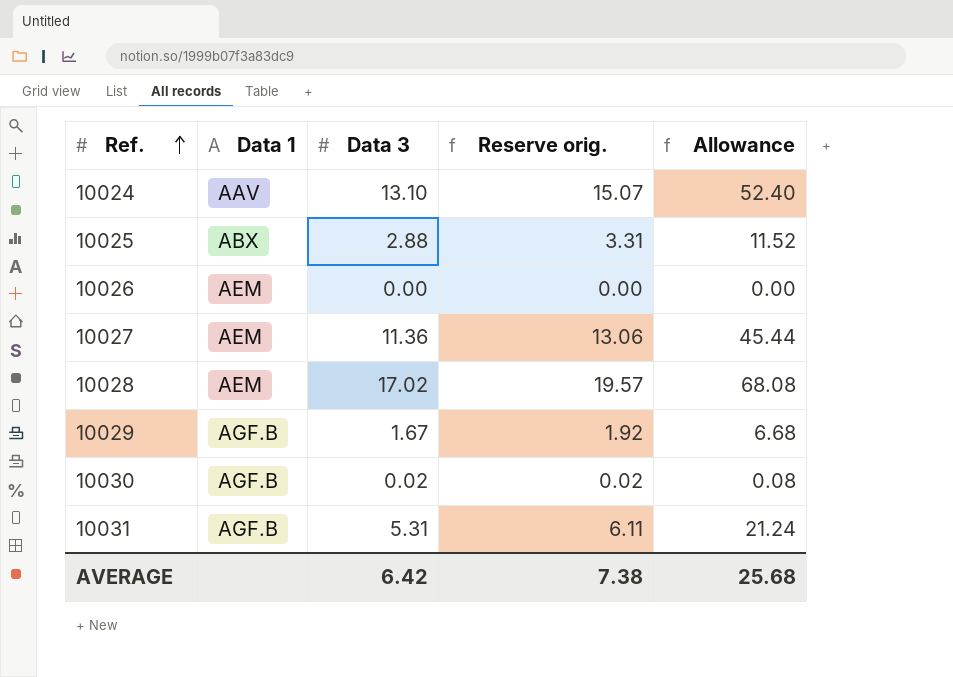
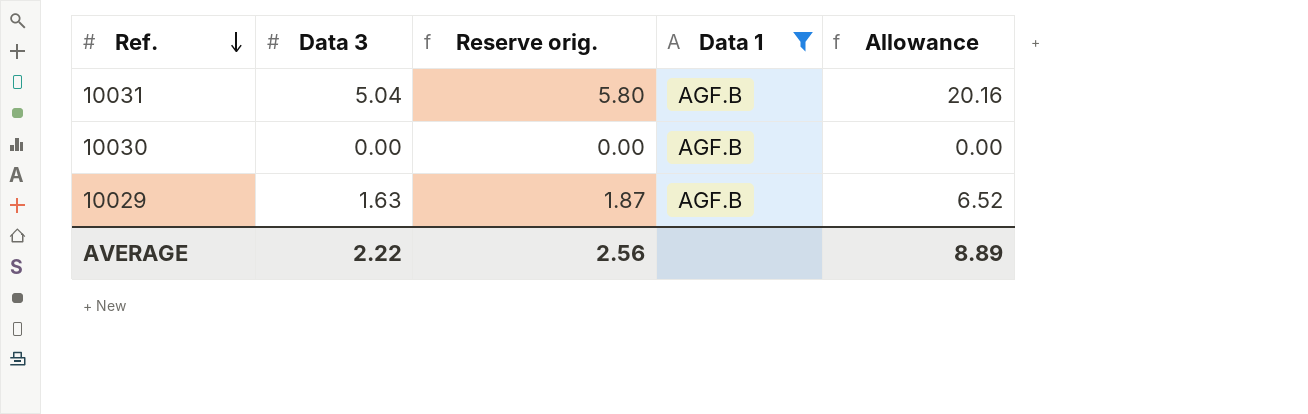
filter: none -> Data 1 = AGF.B
row order: Ref. ascending -> Ref. descending
column Data 1 | position: 2 -> 4
10031 | Data 3: 5.31 -> 5.04
10031 | Reserve orig.: 6.11 -> 5.80
10031 | Allowance: 21.24 -> 20.16
10030 | Data 3: 0.02 -> 0.00
10030 | Reserve orig.: 0.02 -> 0.00
10030 | Allowance: 0.08 -> 0.00
10029 | Data 3: 1.67 -> 1.63
10029 | Reserve orig.: 1.92 -> 1.87
10029 | Allowance: 6.68 -> 6.52
AVERAGE | Data 3: 6.42 -> 2.22
AVERAGE | Reserve orig.: 7.38 -> 2.56
AVERAGE | Allowance: 25.68 -> 8.89

